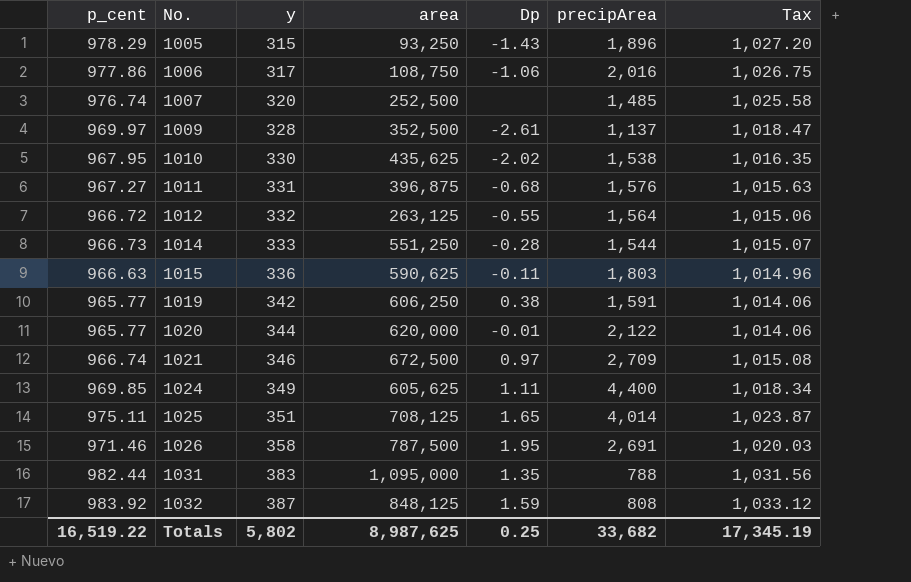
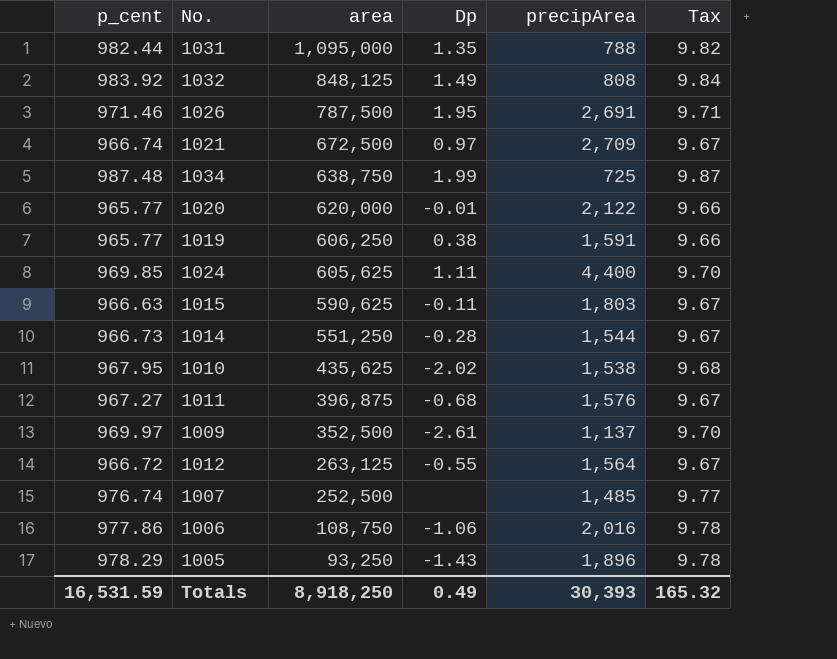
row order: No. ascending -> area descending
column y | position: 3 -> none
column Tax | formula: [p_cent] * 1.05 -> [p_cent] * 0.01
row 1025: 975.11 | 351 | 708,125 | 1.65 | 4,014 | 1,023.87 -> none
1032 | Dp: 1.59 -> 1.49
row 1034: none -> 987.48 | 638,750 | 1.99 | 725 | 9.87
Totals | p_cent: 16,519.22 -> 16,531.59
Totals | area: 8,987,625 -> 8,918,250
Totals | Dp: 0.25 -> 0.49
Totals | precipArea: 33,682 -> 30,393
Totals | Tax: 17,345.19 -> 165.32

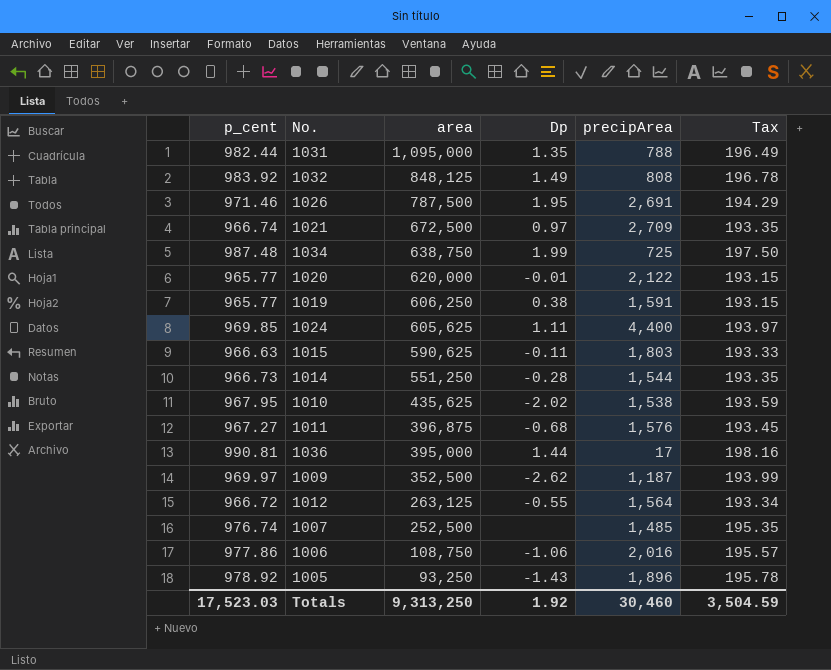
column Tax | formula: [p_cent] * 0.01 -> [p_cent] * 0.2
row 1036: none -> 990.81 | 395,000 | 1.44 | 17 | 198.16
1009 | Dp: -2.61 -> -2.62
1009 | precipArea: 1,137 -> 1,187
1005 | p_cent: 978.29 -> 978.92
Totals | p_cent: 16,531.59 -> 17,523.03
Totals | area: 8,918,250 -> 9,313,250
Totals | Dp: 0.49 -> 1.92
Totals | precipArea: 30,393 -> 30,460
Totals | Tax: 165.32 -> 3,504.59

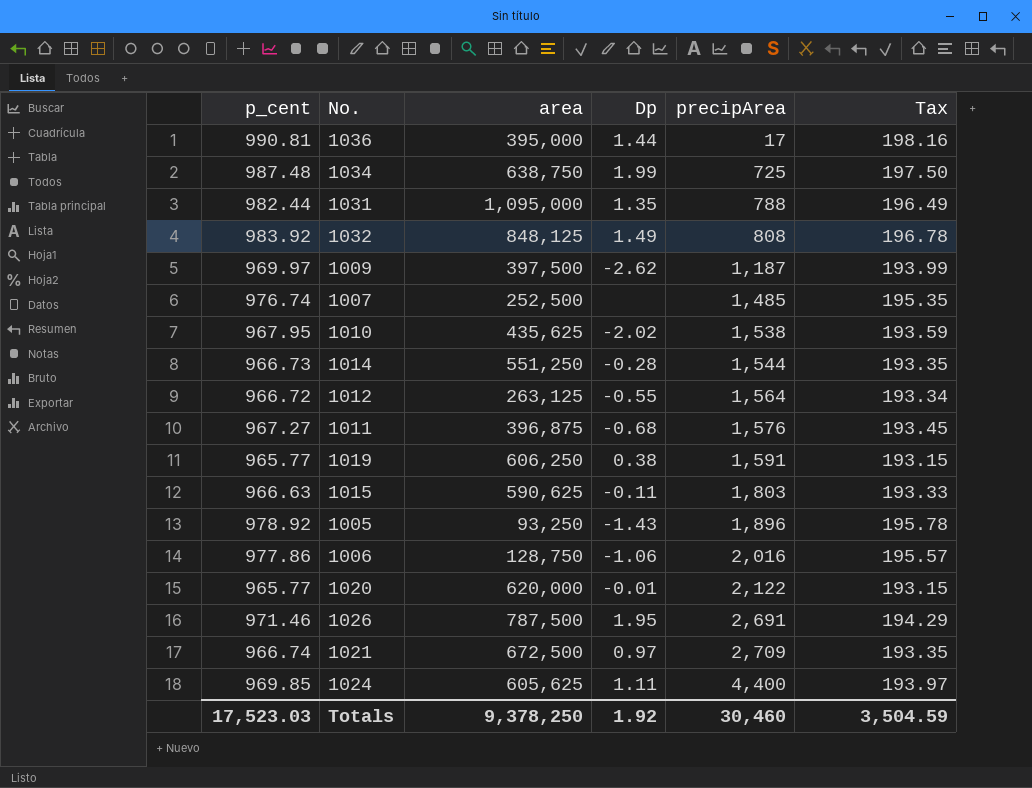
row order: area descending -> precipArea ascending
1009 | area: 352,500 -> 397,500
1006 | area: 108,750 -> 128,750
Totals | area: 9,313,250 -> 9,378,250

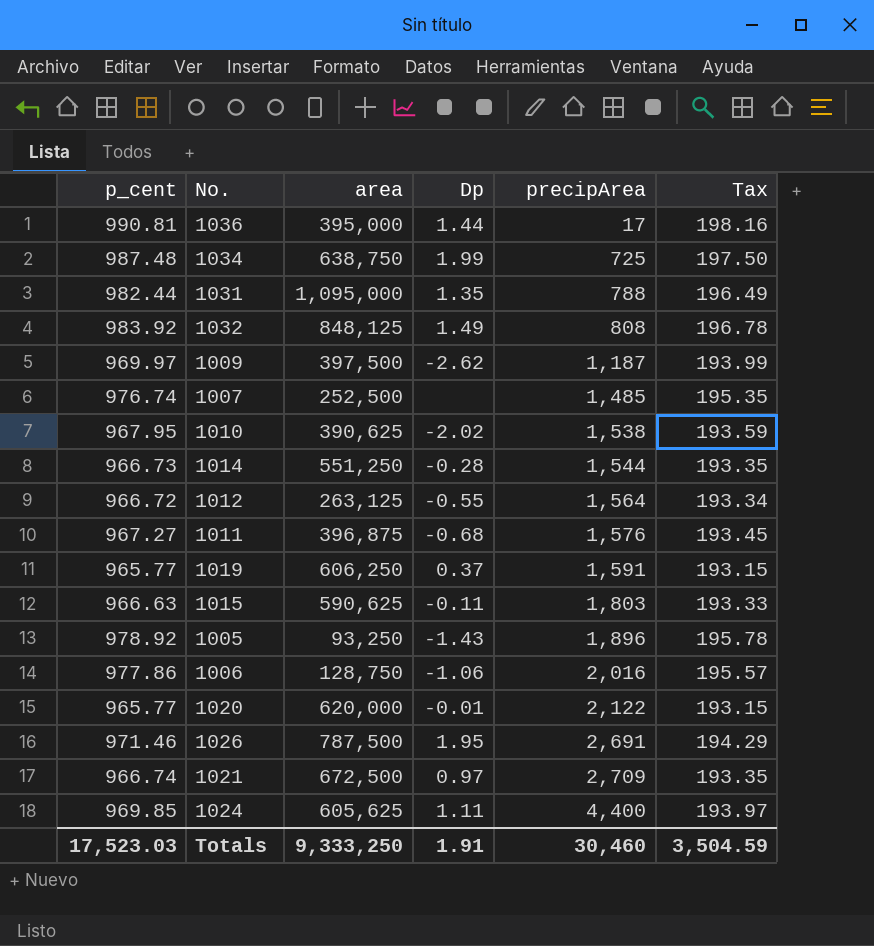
1010 | area: 435,625 -> 390,625
1019 | Dp: 0.38 -> 0.37
Totals | area: 9,378,250 -> 9,333,250
Totals | Dp: 1.92 -> 1.91

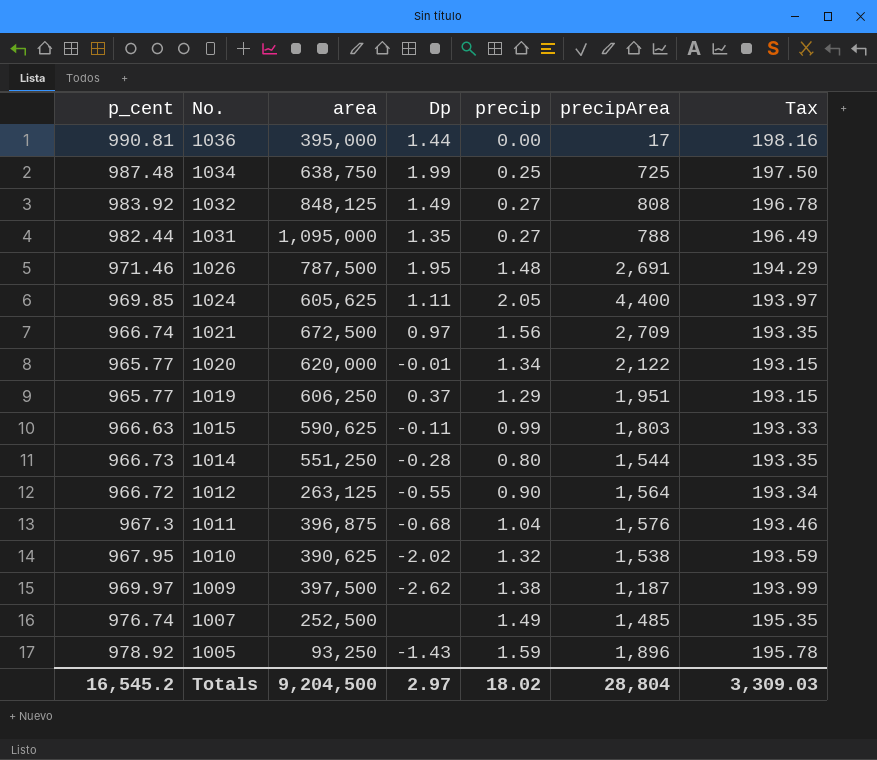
row order: precipArea ascending -> No. descending
column precip | position: none -> 5
row 1006: 977.86 | 128,750 | -1.06 | 2,016 | 195.57 -> none
1019 | precipArea: 1,591 -> 1,951
1011 | p_cent: 967.27 -> 967.3
1011 | Tax: 193.45 -> 193.46
Totals | p_cent: 17,523.03 -> 16,545.2
Totals | area: 9,333,250 -> 9,204,500
Totals | Dp: 1.91 -> 2.97
Totals | precipArea: 30,460 -> 28,804
Totals | Tax: 3,504.59 -> 3,309.03

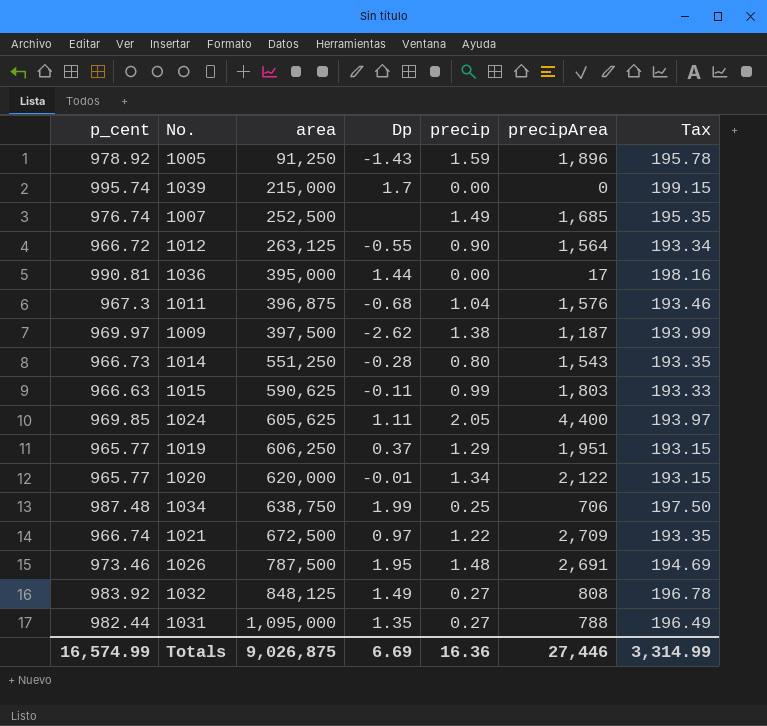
row order: No. descending -> area ascending
row 1010: 967.95 | 390,625 | -2.02 | 1.32 | 1,538 | 193.59 -> none
1005 | area: 93,250 -> 91,250
row 1039: none -> 995.74 | 215,000 | 1.7 | 0.00 | 0 | 199.15
1007 | precipArea: 1,485 -> 1,685
1014 | precipArea: 1,544 -> 1,543
1034 | precipArea: 725 -> 706
1021 | precip: 1.56 -> 1.22
1026 | p_cent: 971.46 -> 973.46
1026 | Tax: 194.29 -> 194.69
Totals | p_cent: 16,545.2 -> 16,574.99
Totals | area: 9,204,500 -> 9,026,875
Totals | Dp: 2.97 -> 6.69
Totals | precip: 18.02 -> 16.36
Totals | precipArea: 28,804 -> 27,446
Totals | Tax: 3,309.03 -> 3,314.99

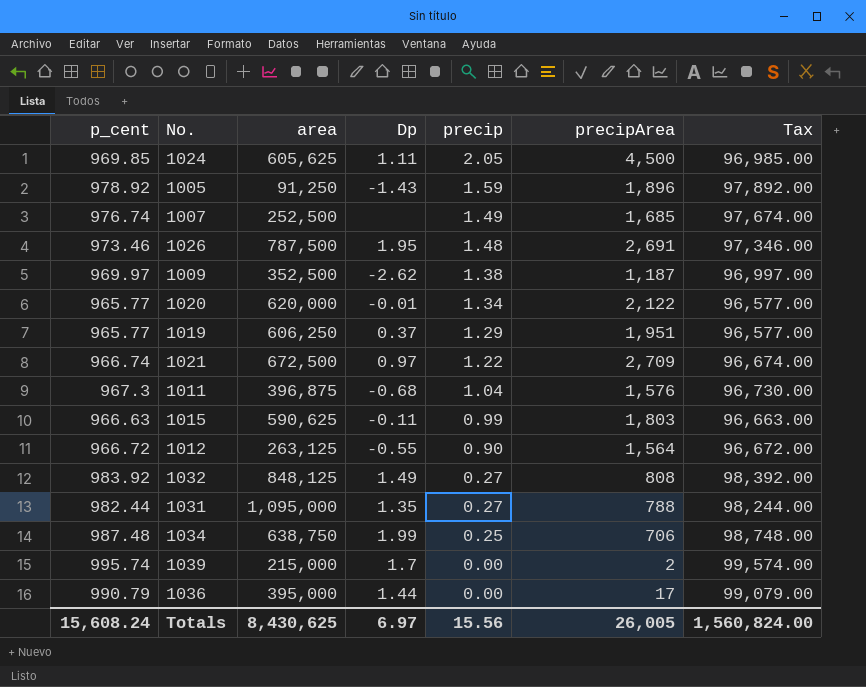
row order: area ascending -> precip descending
column Tax | formula: [p_cent] * 0.2 -> [p_cent] * 100
row 1014: 966.73 | 551,250 | -0.28 | 0.80 | 1,543 | 193.35 -> none
1024 | precipArea: 4,400 -> 4,500
1009 | area: 397,500 -> 352,500
1039 | precipArea: 0 -> 2
1036 | p_cent: 990.81 -> 990.79
Totals | p_cent: 16,574.99 -> 15,608.24
Totals | area: 9,026,875 -> 8,430,625
Totals | Dp: 6.69 -> 6.97
Totals | precip: 16.36 -> 15.56
Totals | precipArea: 27,446 -> 26,005
Totals | Tax: 3,314.99 -> 1,560,824.00

